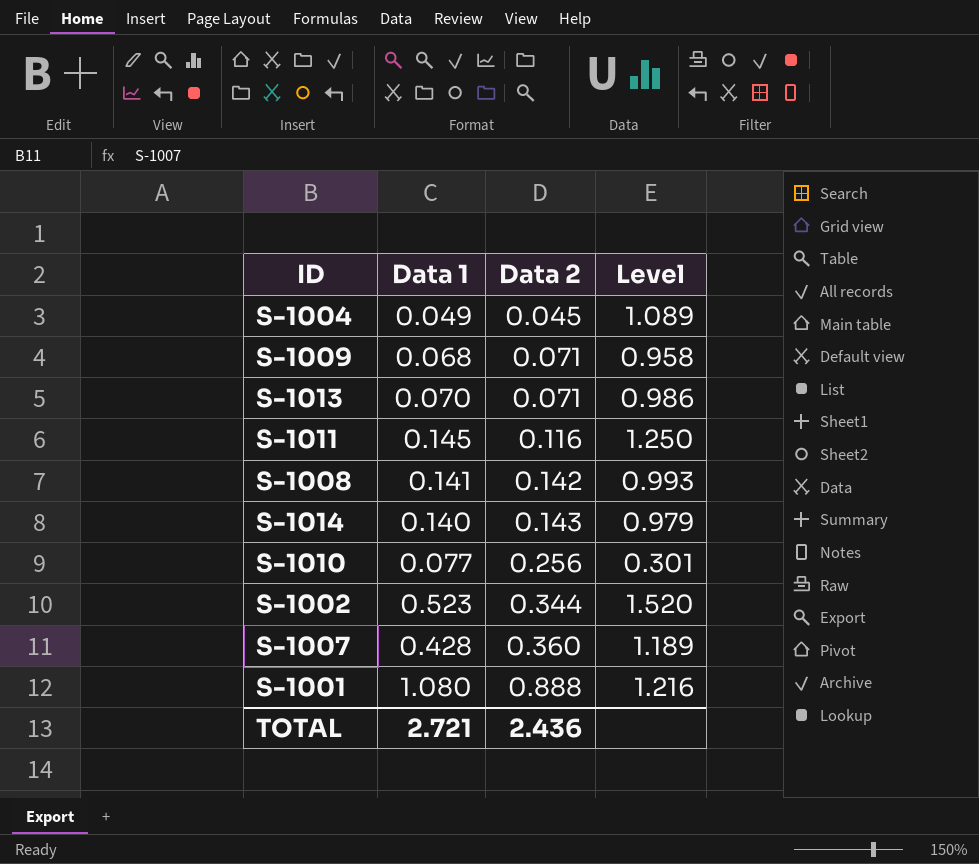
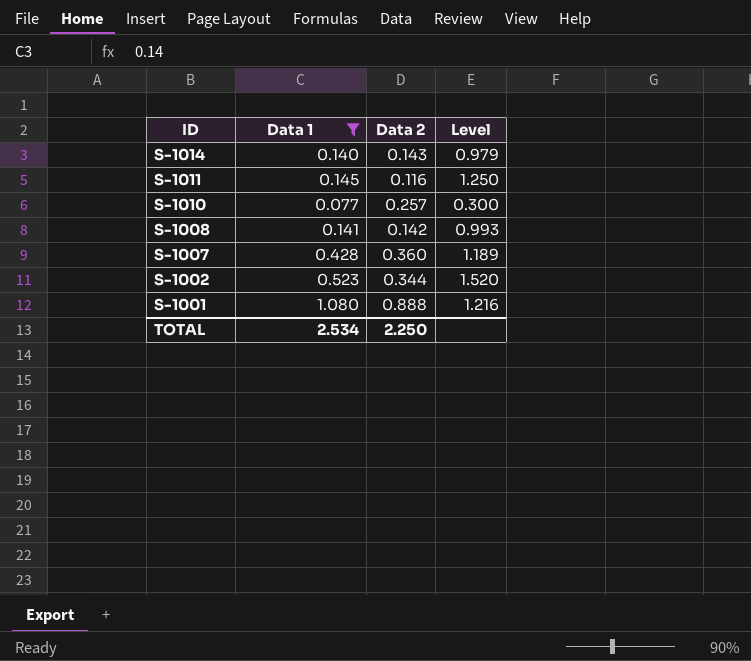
filter: none -> Data 1 >= 0.077
row order: Data 2 ascending -> ID descending
S-1010 | Data 2: 0.256 -> 0.257
S-1010 | Level: 0.301 -> 0.300
TOTAL | Data 1: 2.721 -> 2.534
TOTAL | Data 2: 2.436 -> 2.250

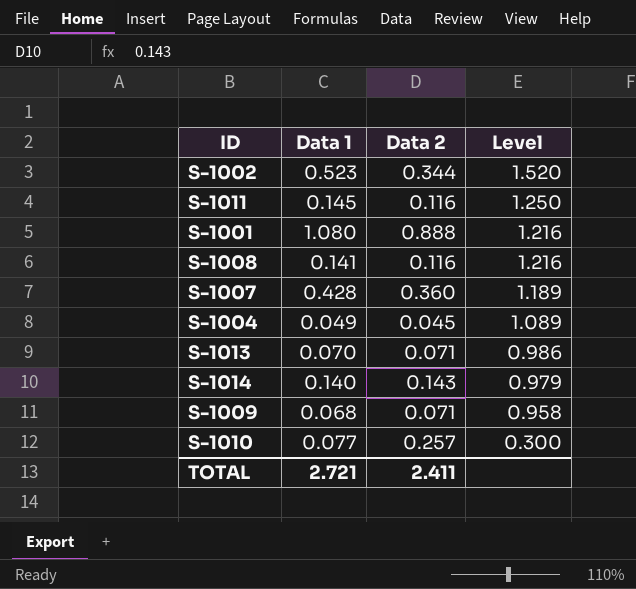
filter: Data 1 >= 0.077 -> none
row order: ID descending -> Level descending
S-1008 | Data 2: 0.142 -> 0.116
S-1008 | Level: 0.993 -> 1.216
TOTAL | Data 1: 2.534 -> 2.721
TOTAL | Data 2: 2.250 -> 2.411

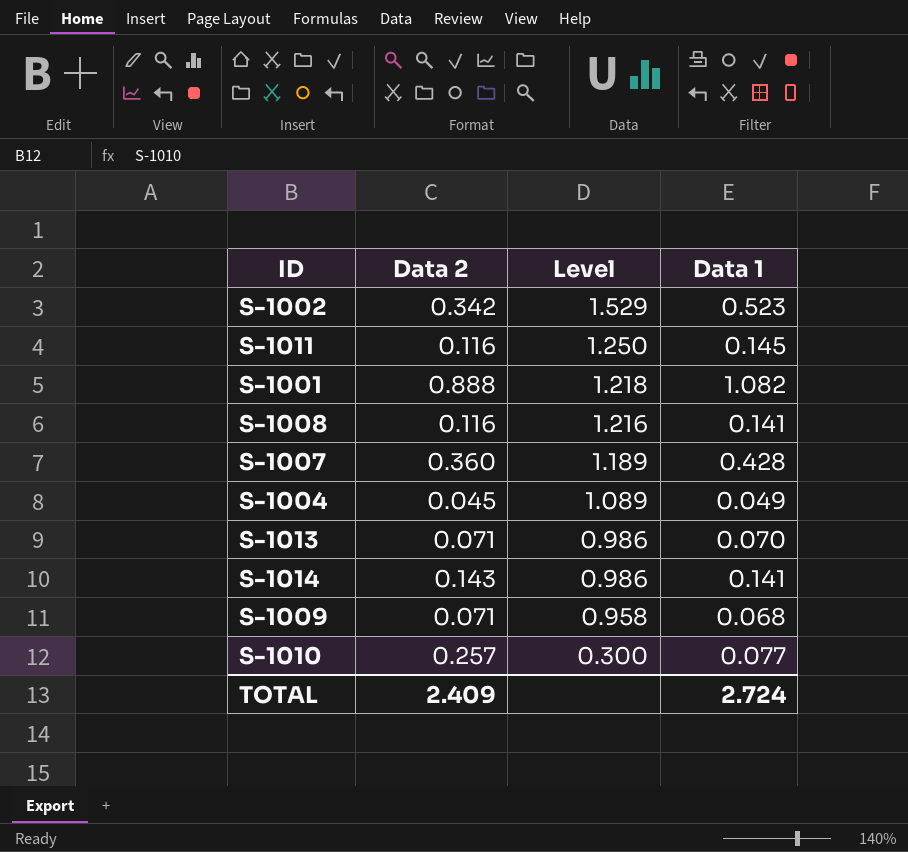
column Data 1 | position: 2 -> 4
S-1002 | Data 2: 0.344 -> 0.342
S-1002 | Level: 1.520 -> 1.529
S-1001 | Level: 1.216 -> 1.218
S-1001 | Data 1: 1.080 -> 1.082
S-1014 | Level: 0.979 -> 0.986
S-1014 | Data 1: 0.140 -> 0.141
TOTAL | Data 2: 2.411 -> 2.409
TOTAL | Data 1: 2.721 -> 2.724

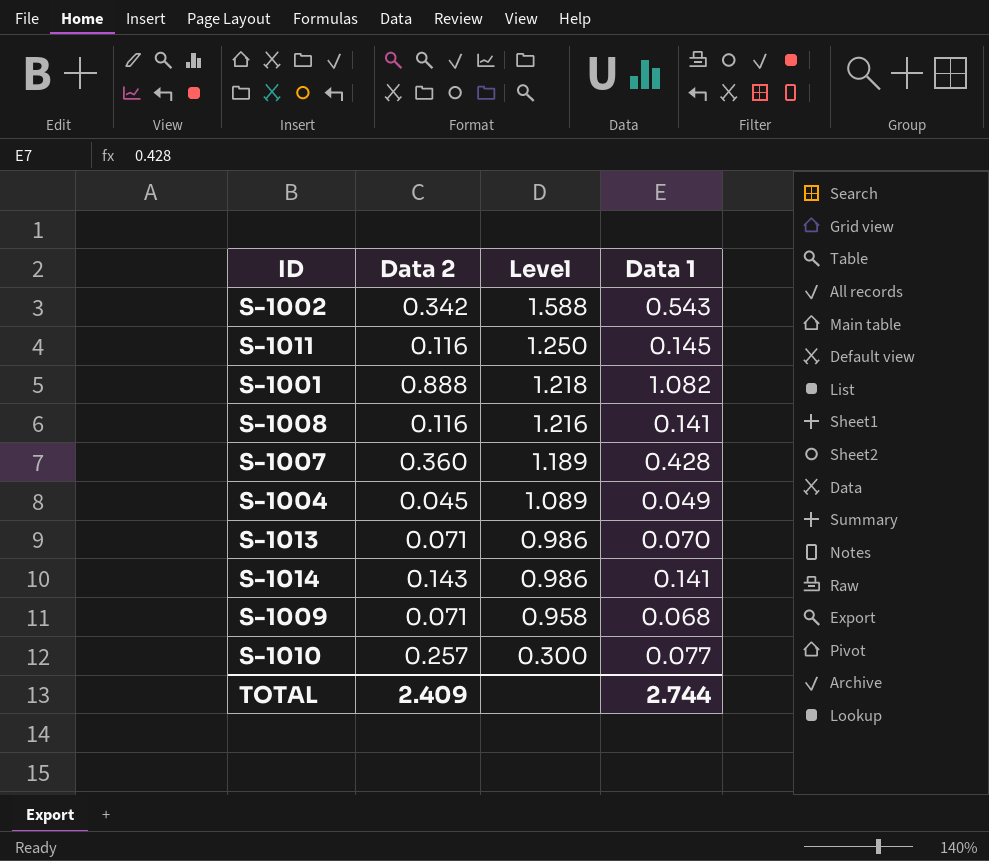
S-1002 | Level: 1.529 -> 1.588
S-1002 | Data 1: 0.523 -> 0.543
TOTAL | Data 1: 2.724 -> 2.744

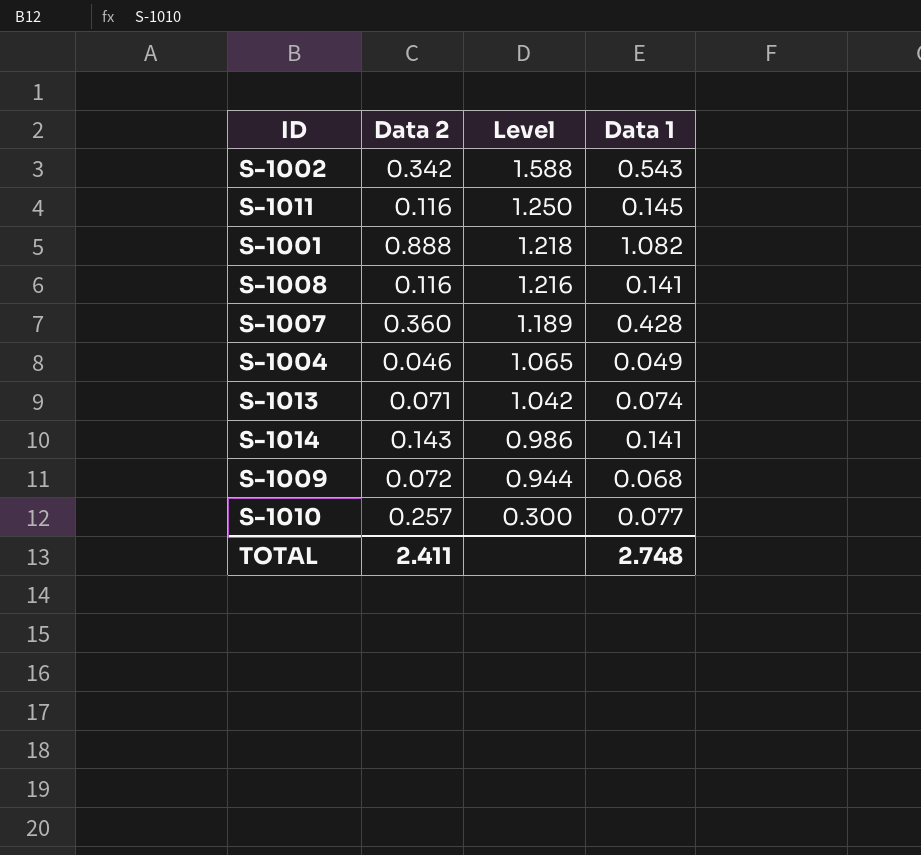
S-1004 | Data 2: 0.045 -> 0.046
S-1004 | Level: 1.089 -> 1.065
S-1013 | Level: 0.986 -> 1.042
S-1013 | Data 1: 0.070 -> 0.074
S-1009 | Data 2: 0.071 -> 0.072
S-1009 | Level: 0.958 -> 0.944
TOTAL | Data 2: 2.409 -> 2.411
TOTAL | Data 1: 2.744 -> 2.748

